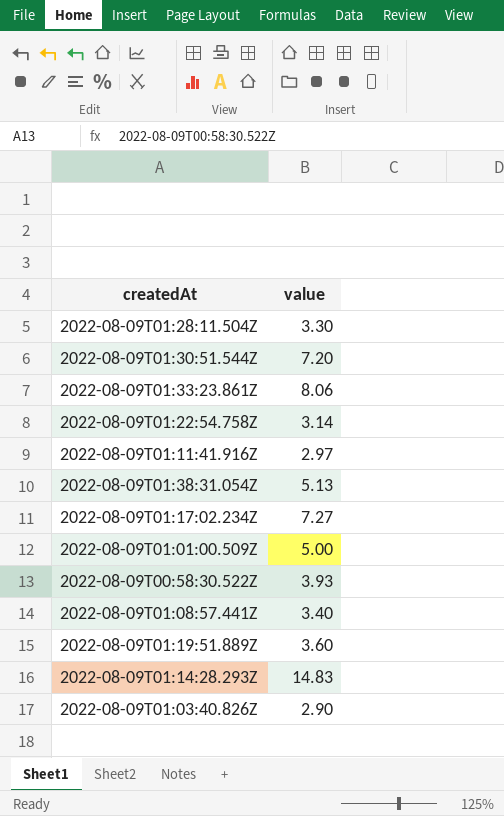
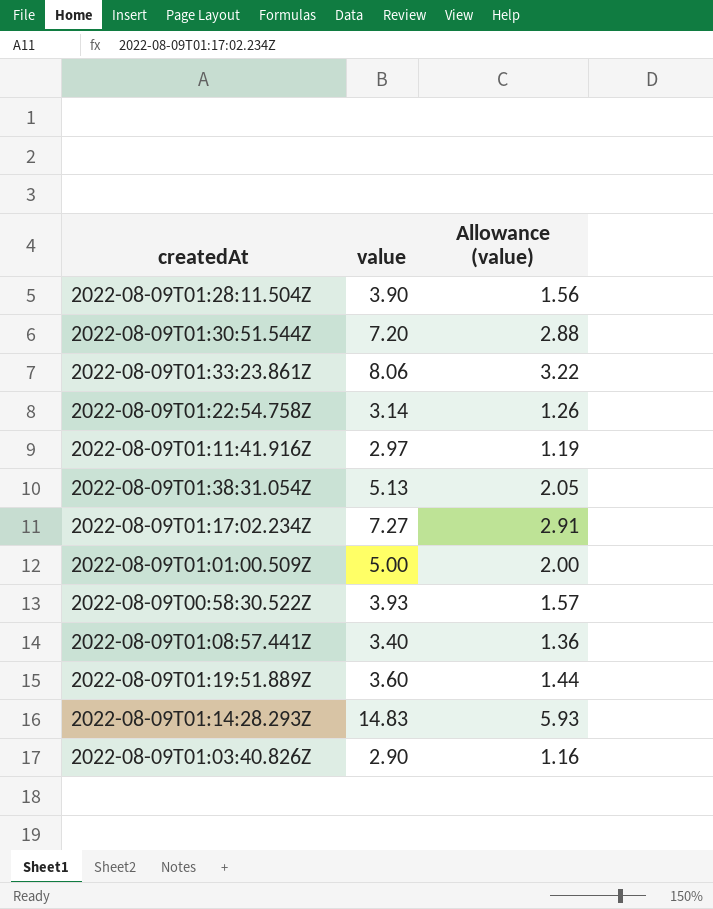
column Allowance (value) | formula: none -> [value] * 0.4
2022-08-09T01:28:11.504Z | value: 3.30 -> 3.90

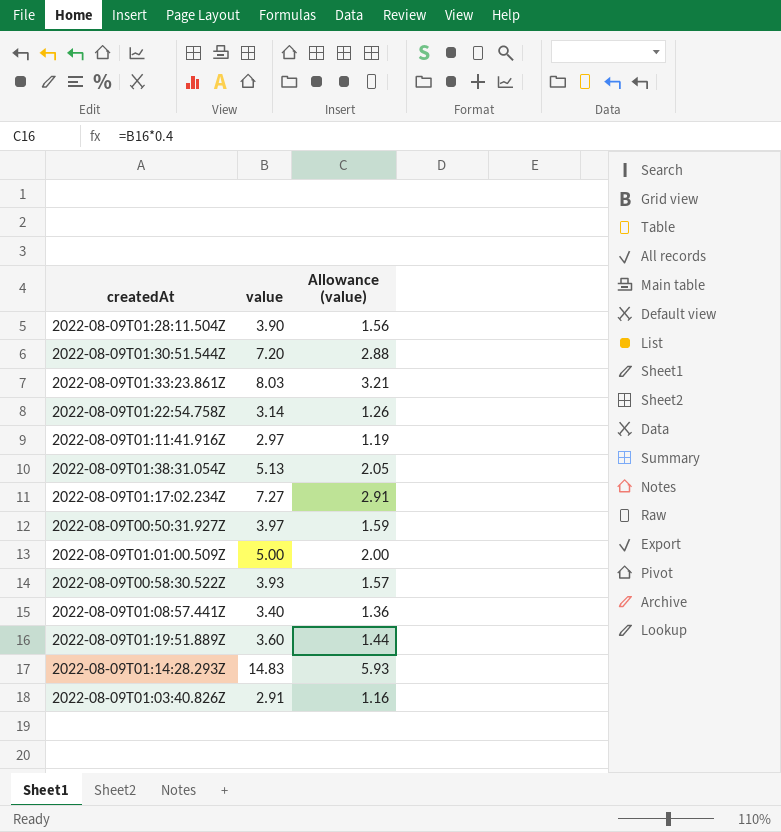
2022-08-09T01:33:23.861Z | value: 8.06 -> 8.03
2022-08-09T01:33:23.861Z | Allowance (value): 3.22 -> 3.21
row 2022-08-09T00:50:31.927Z: none -> 3.97 | 1.59
2022-08-09T01:03:40.826Z | value: 2.90 -> 2.91

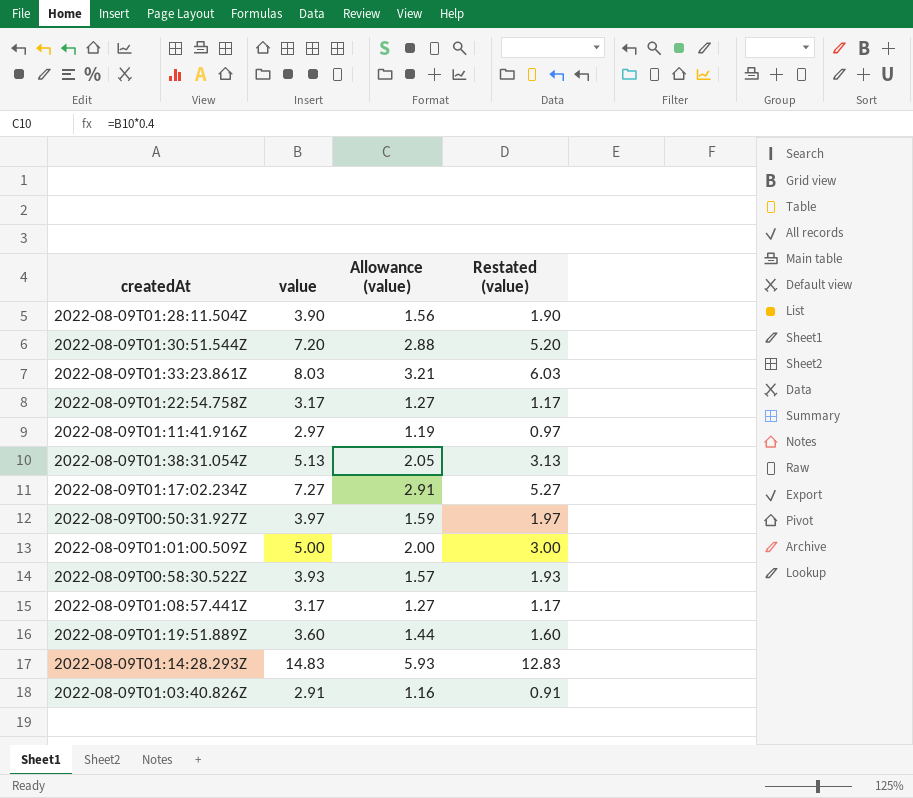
column Restated (value) | formula: none -> [value] - 2
2022-08-09T01:22:54.758Z | value: 3.14 -> 3.17
2022-08-09T01:22:54.758Z | Allowance (value): 1.26 -> 1.27
2022-08-09T01:08:57.441Z | value: 3.40 -> 3.17
2022-08-09T01:08:57.441Z | Allowance (value): 1.36 -> 1.27

